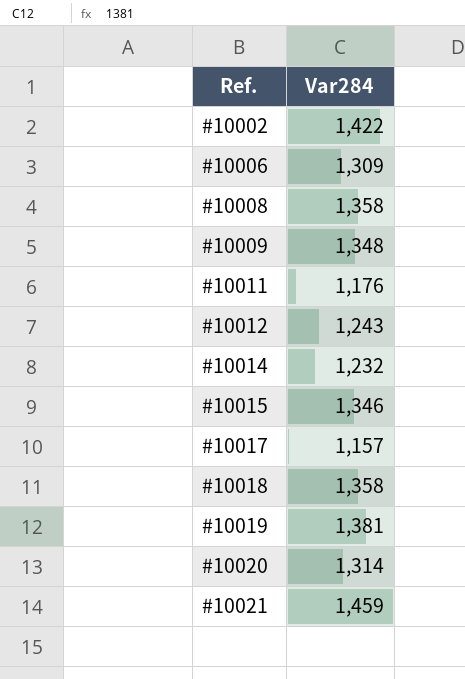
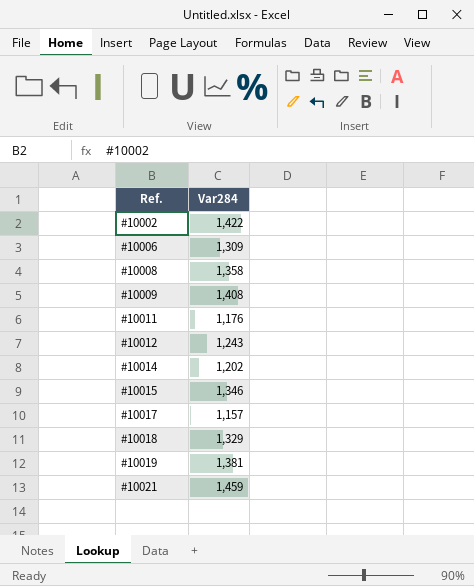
row #10020: 1,314 -> none
#10009 | Var284: 1,348 -> 1,408
#10014 | Var284: 1,232 -> 1,202
#10018 | Var284: 1,358 -> 1,329

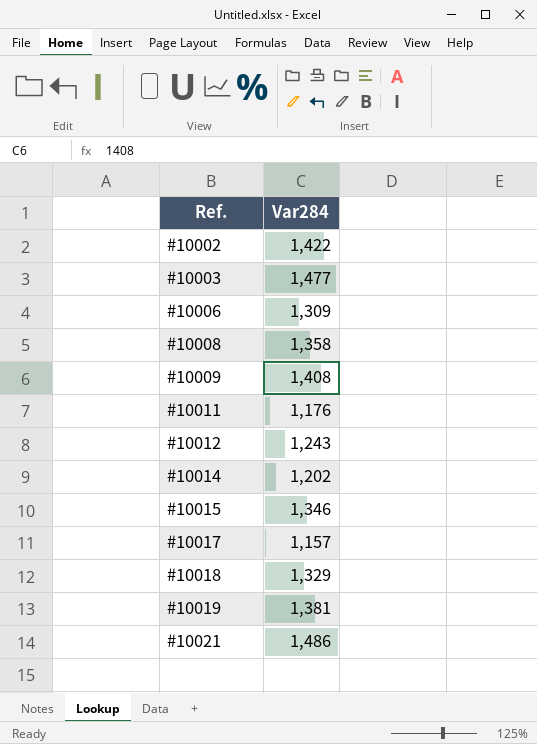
row #10003: none -> 1,477
#10021 | Var284: 1,459 -> 1,486

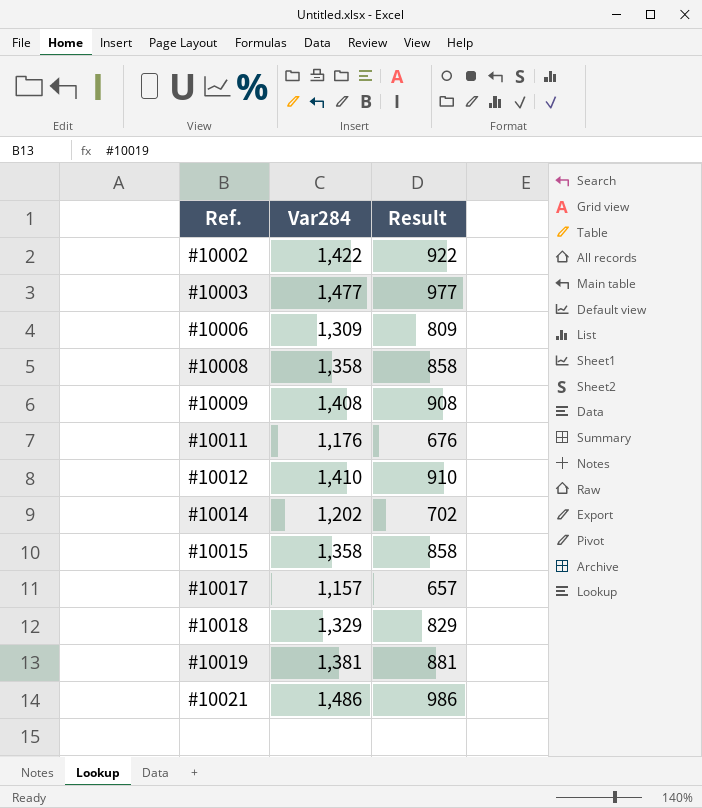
column Result | formula: none -> [Var284] - 500
#10012 | Var284: 1,243 -> 1,410
#10015 | Var284: 1,346 -> 1,358

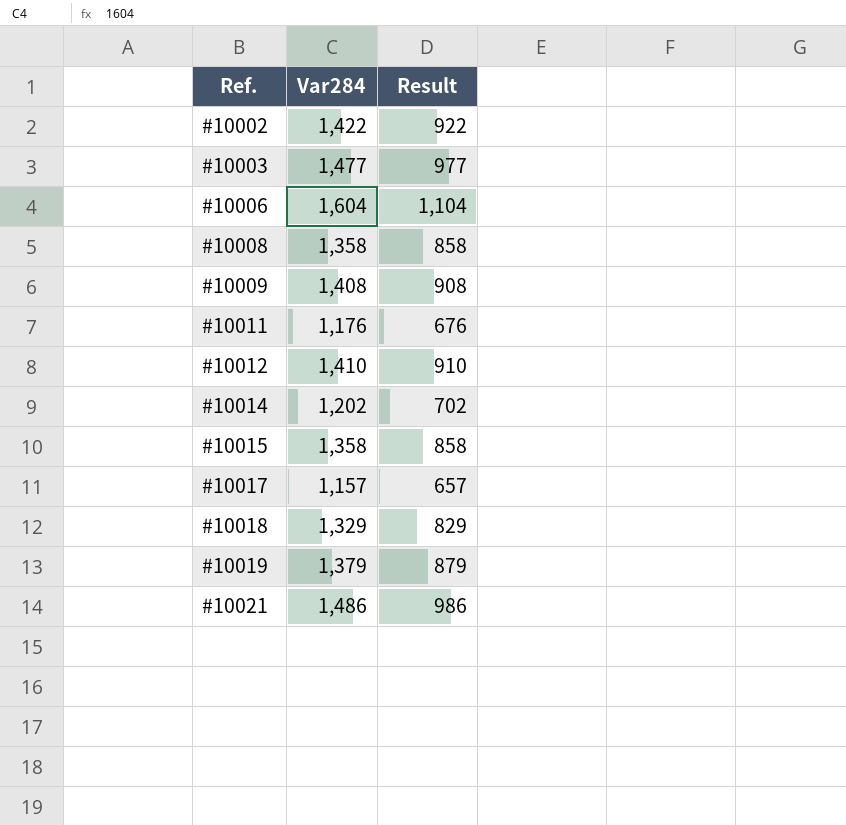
#10006 | Var284: 1,309 -> 1,604
#10006 | Result: 809 -> 1,104
#10019 | Var284: 1,381 -> 1,379
#10019 | Result: 881 -> 879

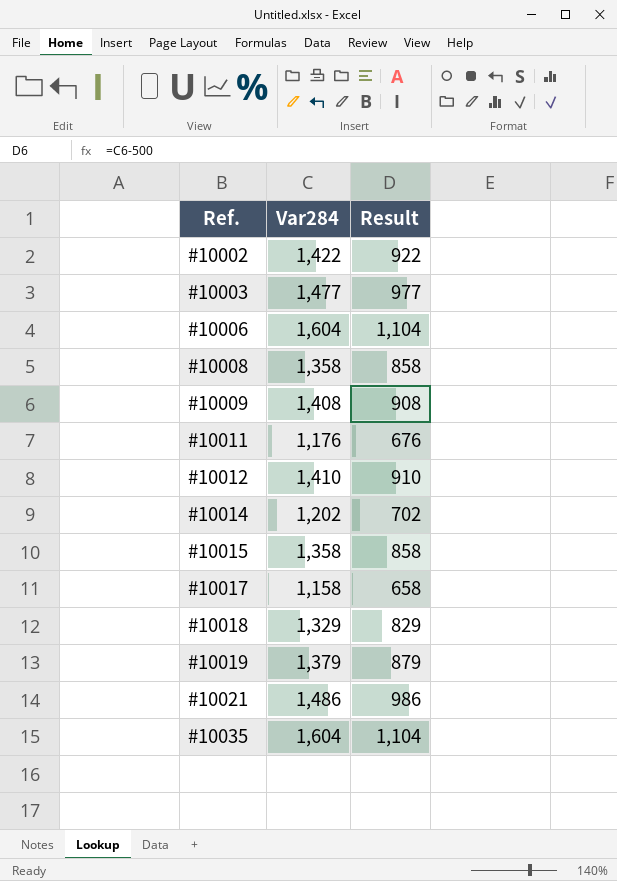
#10017 | Var284: 1,157 -> 1,158
#10017 | Result: 657 -> 658
row #10035: none -> 1,604 | 1,104

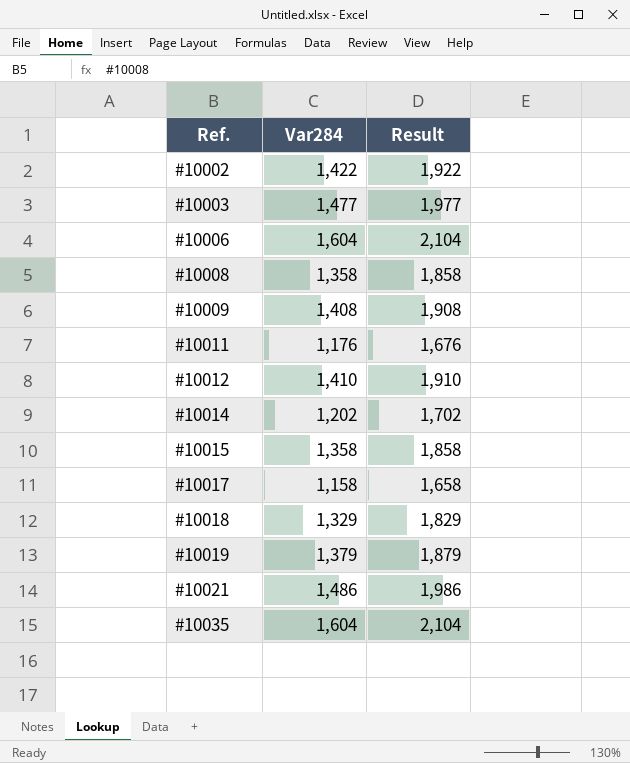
column Result | formula: [Var284] - 500 -> [Var284] + 500

